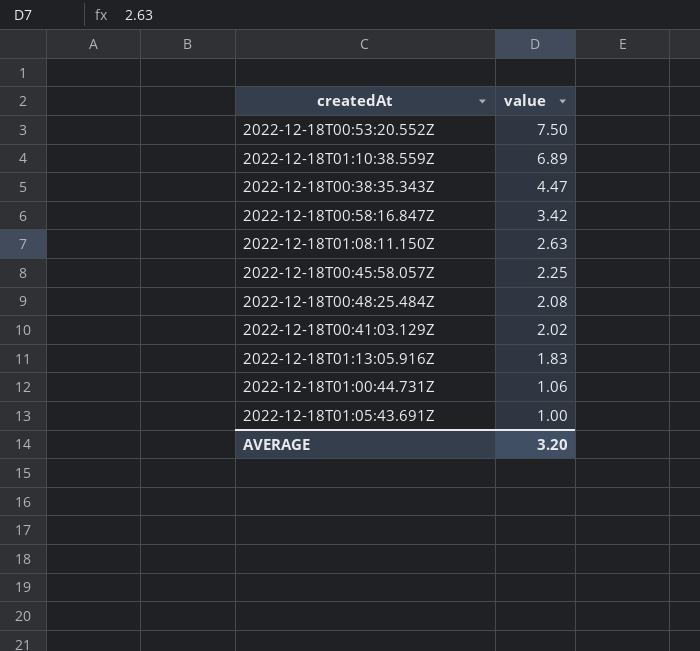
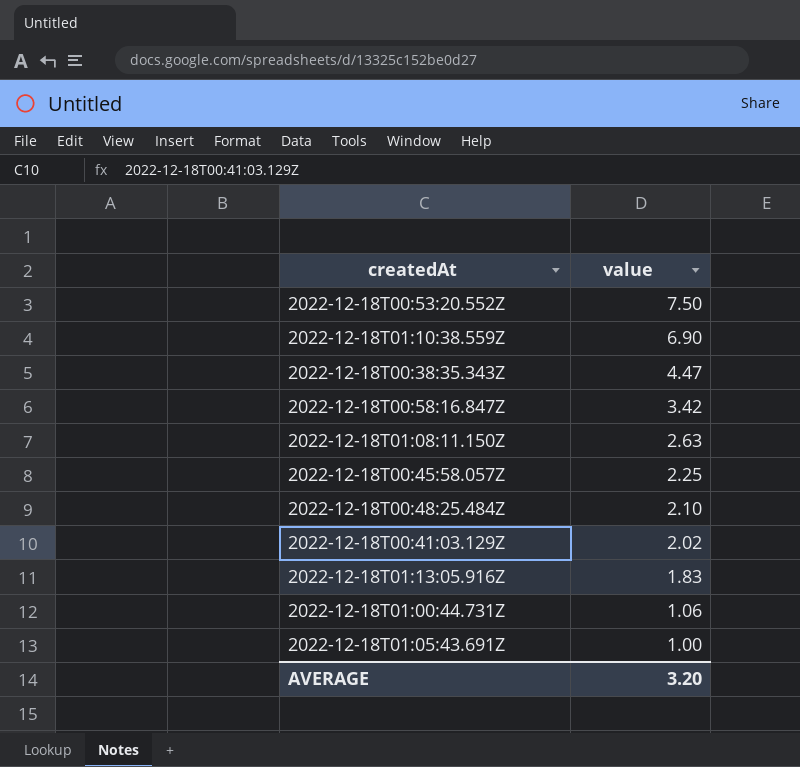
2022-12-18T01:10:38.559Z | value: 6.89 -> 6.90
2022-12-18T00:48:25.484Z | value: 2.08 -> 2.10

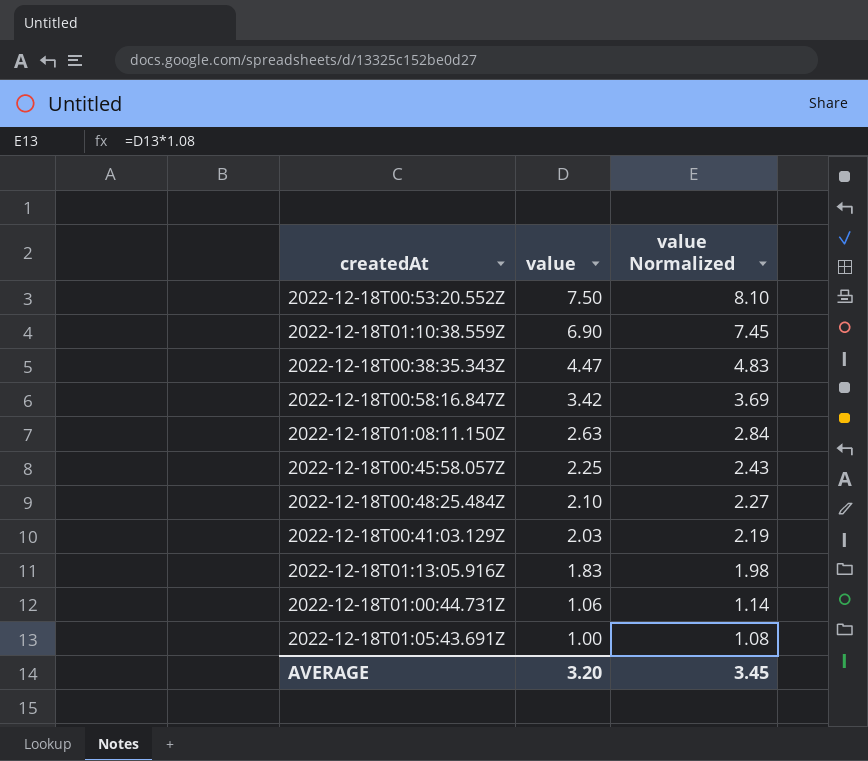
column value Normalized | formula: none -> [value] * 1.08
2022-12-18T00:41:03.129Z | value: 2.02 -> 2.03

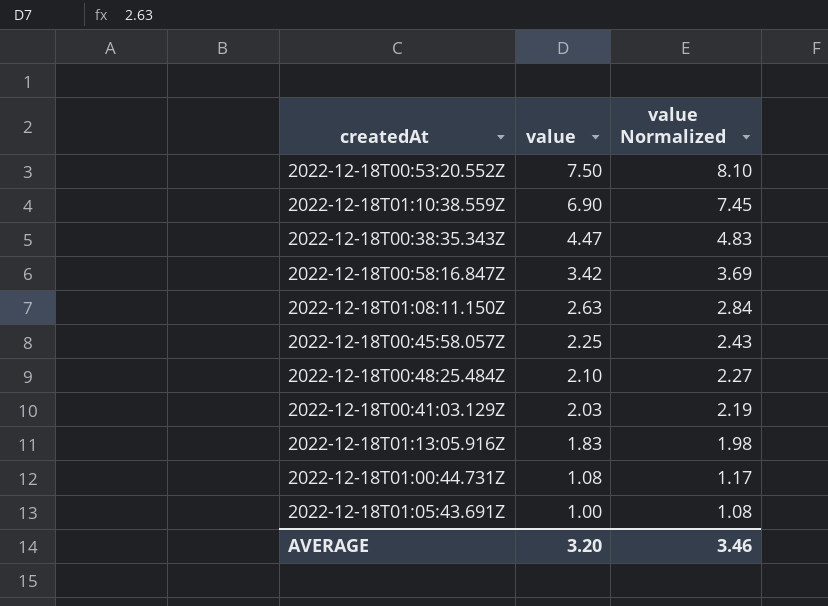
2022-12-18T01:00:44.731Z | value: 1.06 -> 1.08
2022-12-18T01:00:44.731Z | value Normalized: 1.14 -> 1.17
AVERAGE | value Normalized: 3.45 -> 3.46

